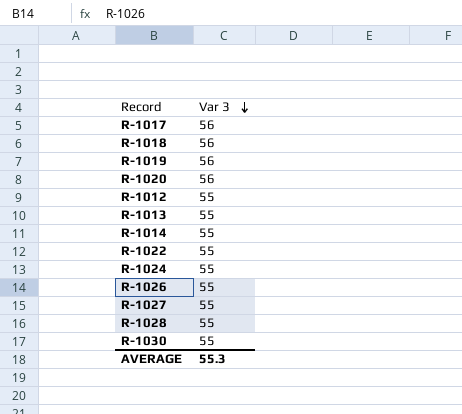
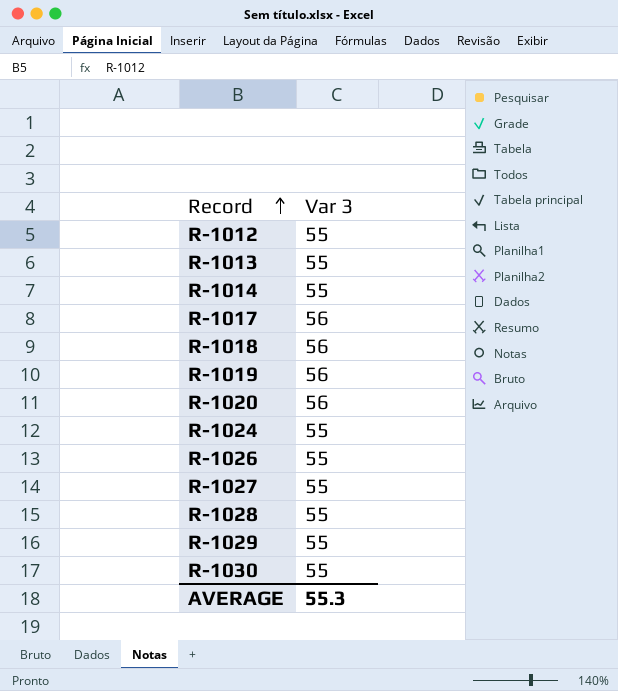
row order: Var 3 descending -> Record ascending
row R-1022: 55 -> none
row R-1029: none -> 55

